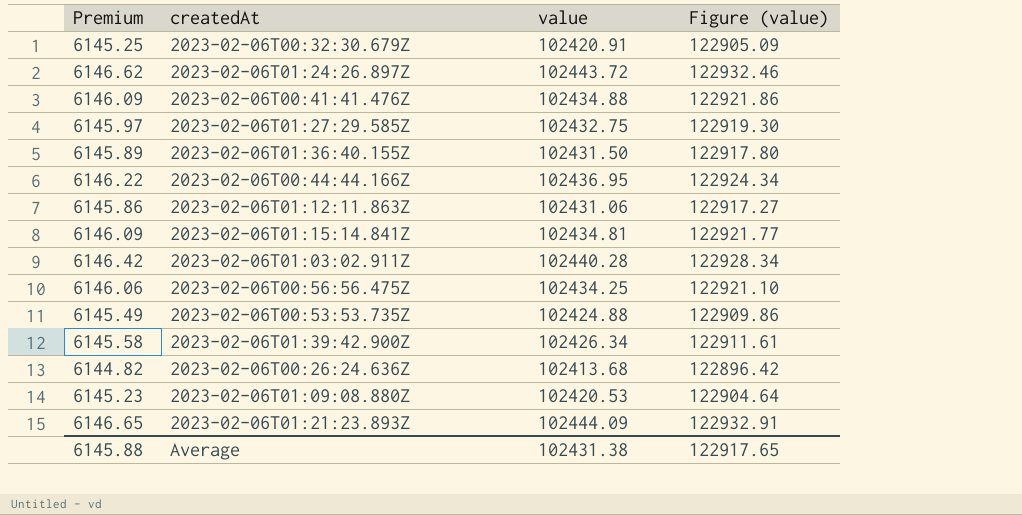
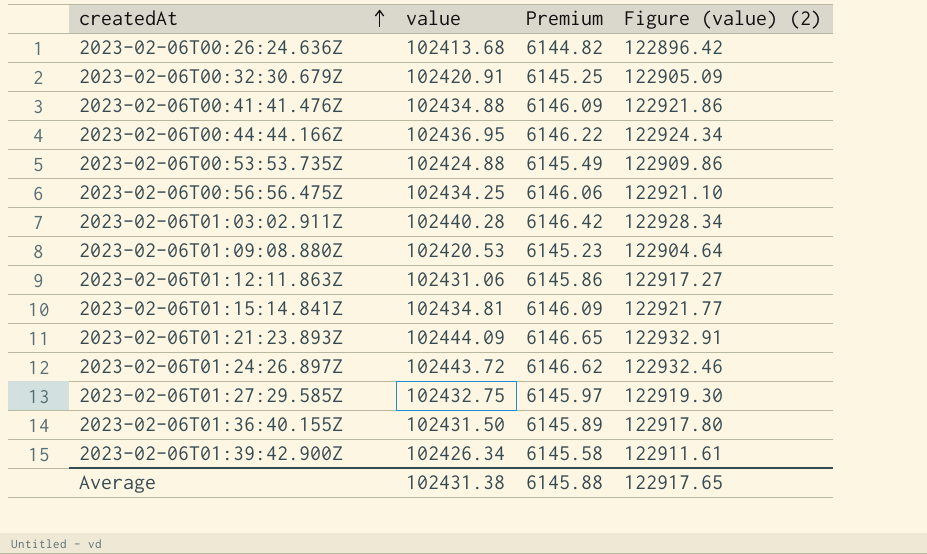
row order: none -> createdAt ascending
column Premium | position: 1 -> 3
column name: Figure (value) -> Figure (value) (2)

